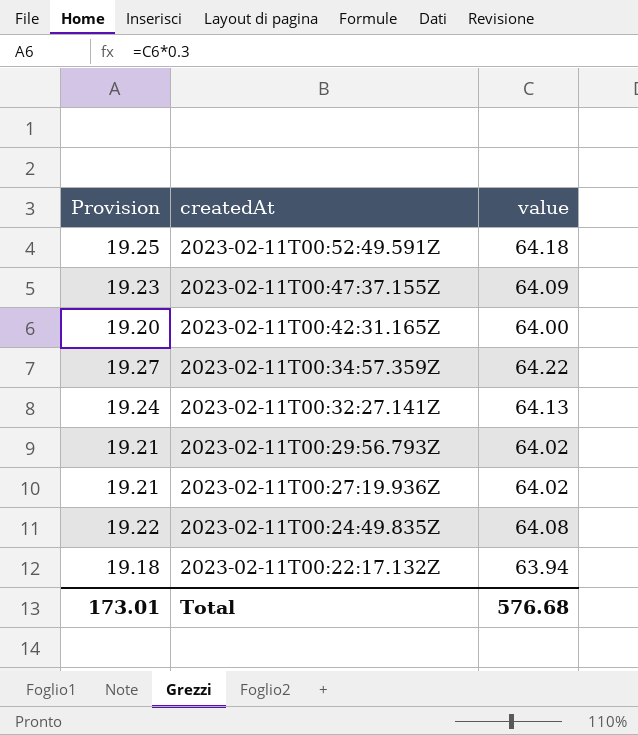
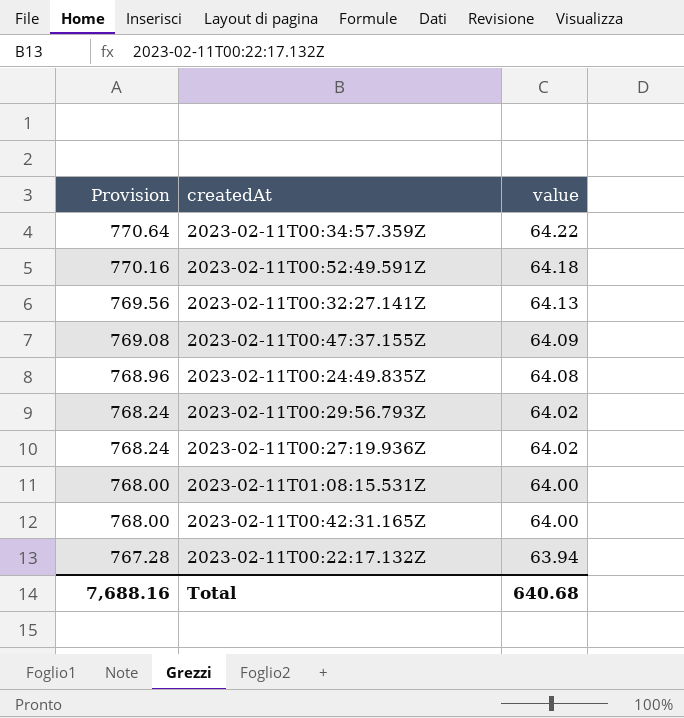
row order: createdAt descending -> Provision descending
column Provision | formula: [value] * 0.3 -> [value] * 12
row 2023-02-11T01:08:15.531Z: none -> 768.00 | 64.00
Total | Provision: 173.01 -> 7,688.16
Total | value: 576.68 -> 640.68

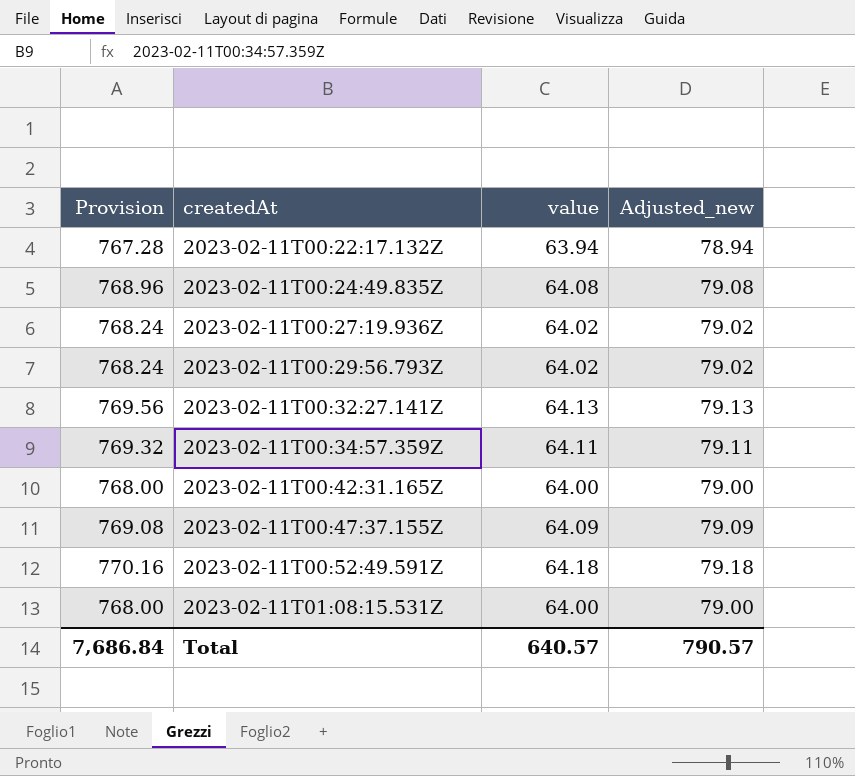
row order: Provision descending -> createdAt ascending
column Adjusted_new | formula: none -> [value] + 15
2023-02-11T00:34:57.359Z | Provision: 770.64 -> 769.32
2023-02-11T00:34:57.359Z | value: 64.22 -> 64.11
Total | Provision: 7,688.16 -> 7,686.84
Total | value: 640.68 -> 640.57

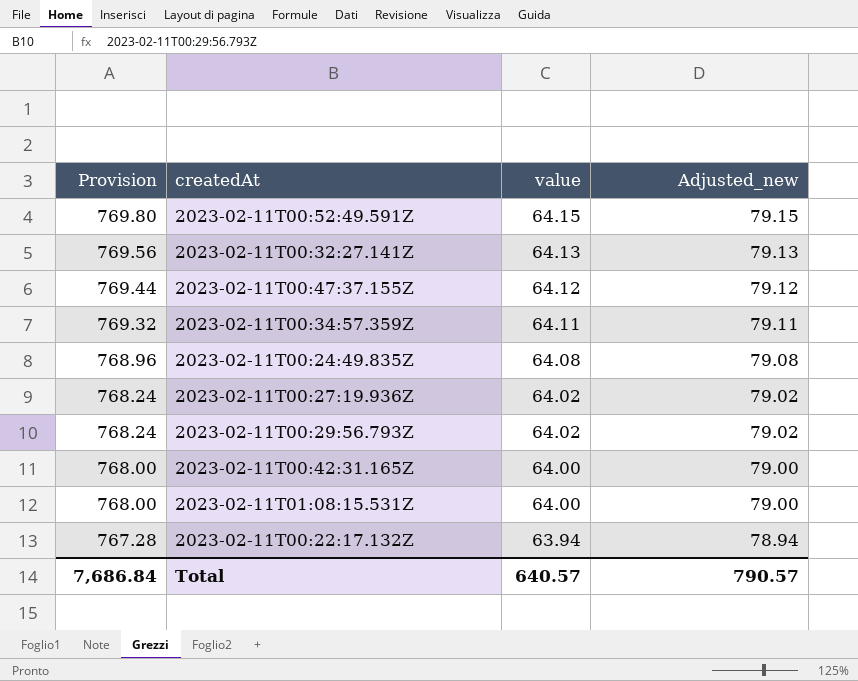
row order: createdAt ascending -> Provision descending
2023-02-11T00:52:49.591Z | Provision: 770.16 -> 769.80
2023-02-11T00:52:49.591Z | value: 64.18 -> 64.15
2023-02-11T00:52:49.591Z | Adjusted_new: 79.18 -> 79.15
2023-02-11T00:47:37.155Z | Provision: 769.08 -> 769.44
2023-02-11T00:47:37.155Z | value: 64.09 -> 64.12
2023-02-11T00:47:37.155Z | Adjusted_new: 79.09 -> 79.12

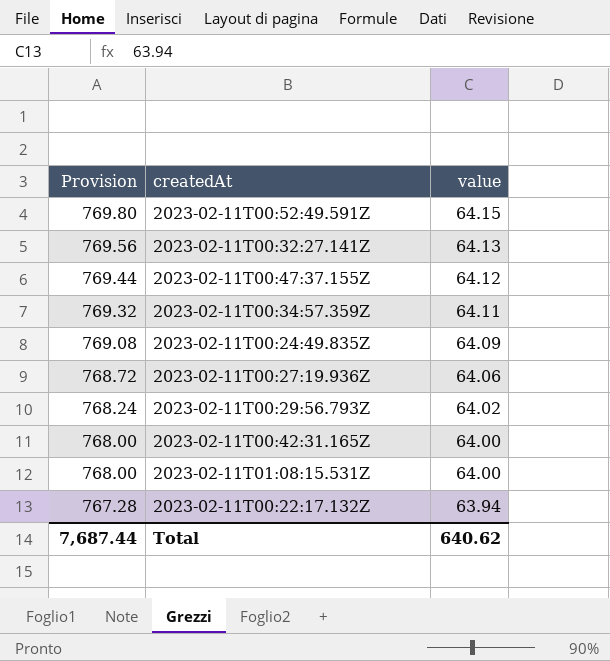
column Adjusted_new | formula: [value] + 15 -> none
2023-02-11T00:24:49.835Z | Provision: 768.96 -> 769.08
2023-02-11T00:24:49.835Z | value: 64.08 -> 64.09
2023-02-11T00:27:19.936Z | Provision: 768.24 -> 768.72
2023-02-11T00:27:19.936Z | value: 64.02 -> 64.06
Total | Provision: 7,686.84 -> 7,687.44
Total | value: 640.57 -> 640.62

